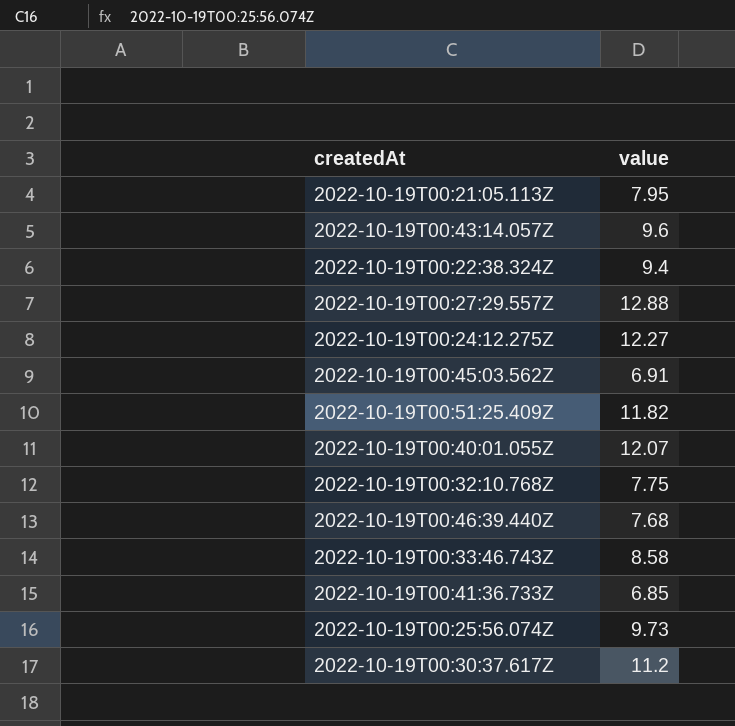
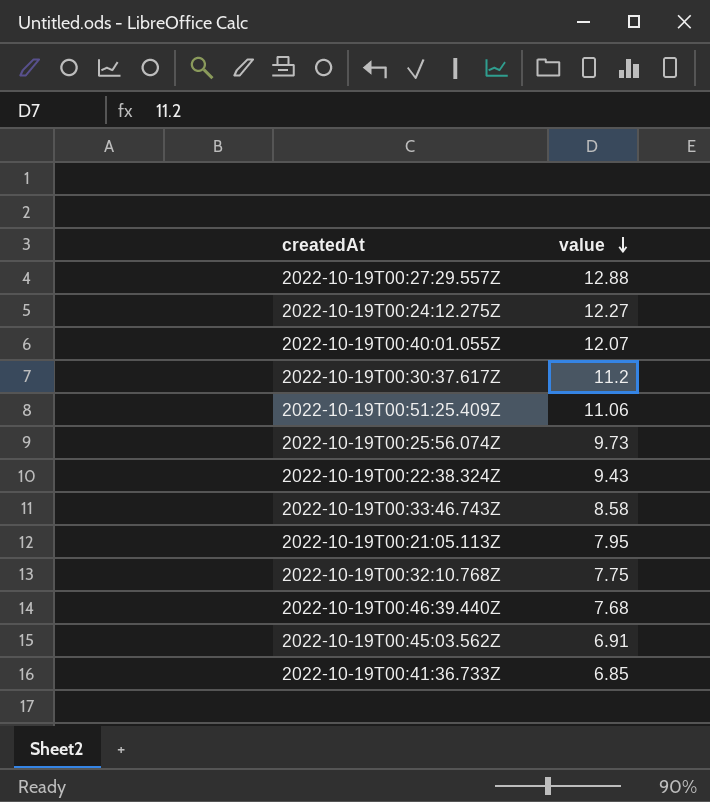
row order: none -> value descending
row 2022-10-19T00:43:14.057Z: 9.6 -> none
2022-10-19T00:51:25.409Z | value: 11.82 -> 11.06
2022-10-19T00:22:38.324Z | value: 9.4 -> 9.43

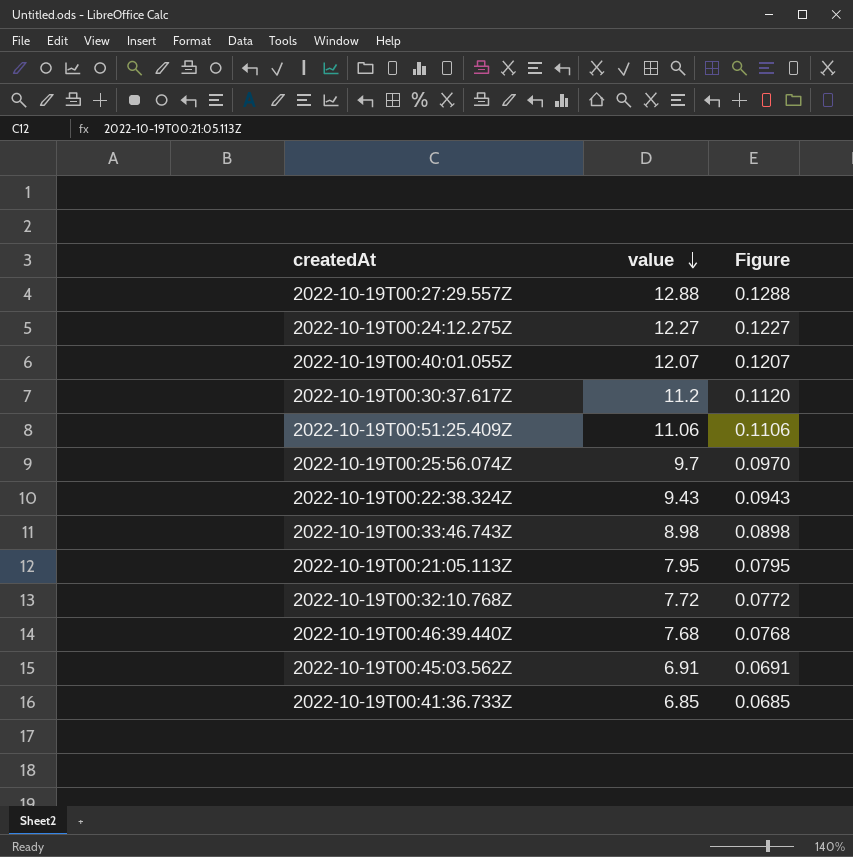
column Figure | formula: none -> [value] * 0.01
2022-10-19T00:25:56.074Z | value: 9.73 -> 9.7
2022-10-19T00:33:46.743Z | value: 8.58 -> 8.98
2022-10-19T00:32:10.768Z | value: 7.75 -> 7.72

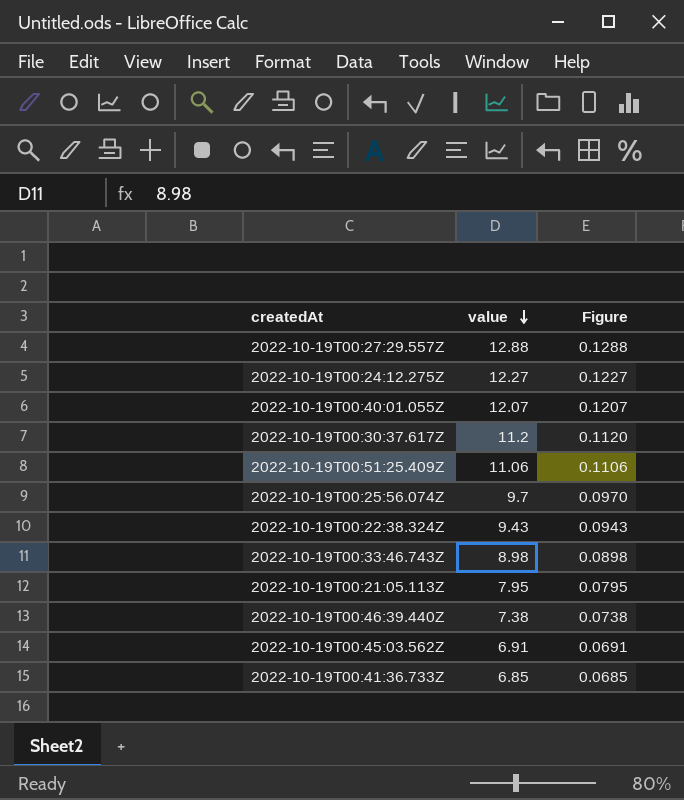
row 2022-10-19T00:32:10.768Z: 7.72 | 0.0772 -> none
2022-10-19T00:46:39.440Z | value: 7.68 -> 7.38
2022-10-19T00:46:39.440Z | Figure: 0.0768 -> 0.0738

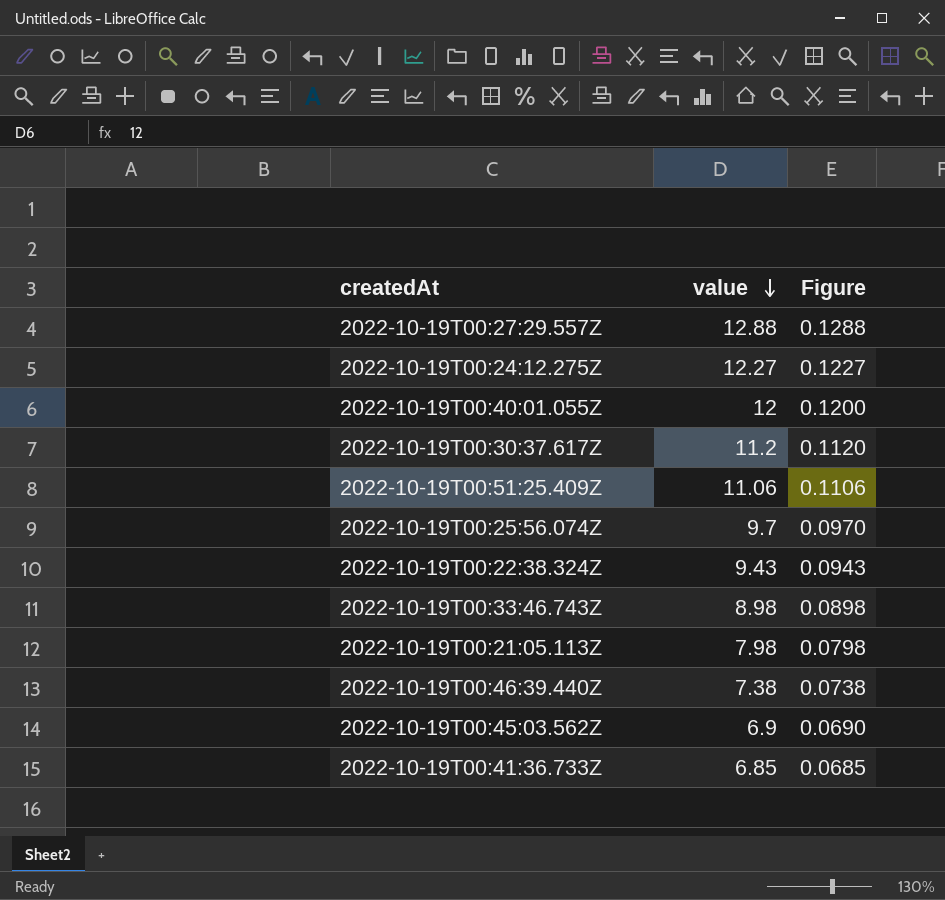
2022-10-19T00:40:01.055Z | value: 12.07 -> 12
2022-10-19T00:40:01.055Z | Figure: 0.1207 -> 0.1200
2022-10-19T00:21:05.113Z | value: 7.95 -> 7.98
2022-10-19T00:21:05.113Z | Figure: 0.0795 -> 0.0798
2022-10-19T00:45:03.562Z | value: 6.91 -> 6.9
2022-10-19T00:45:03.562Z | Figure: 0.0691 -> 0.0690

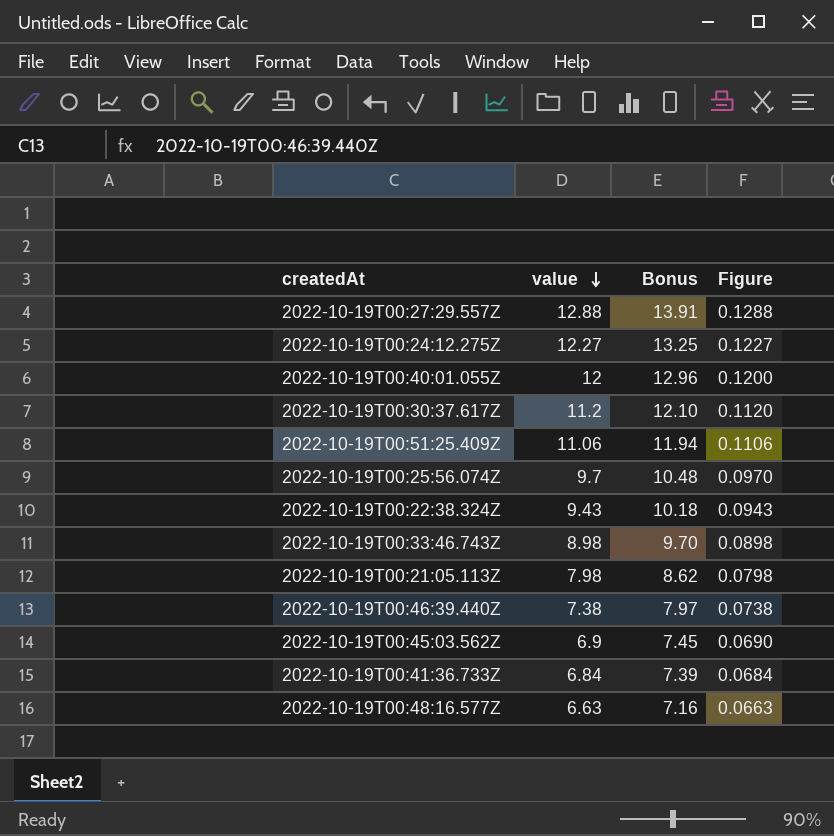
column Bonus | formula: none -> [value] * 1.08
2022-10-19T00:41:36.733Z | value: 6.85 -> 6.84
2022-10-19T00:41:36.733Z | Figure: 0.0685 -> 0.0684
row 2022-10-19T00:48:16.577Z: none -> 6.63 | 7.16 | 0.0663

